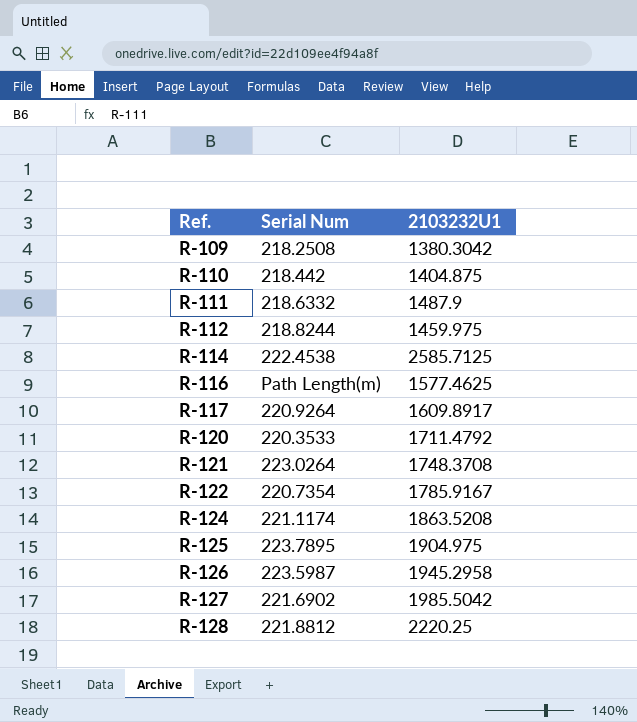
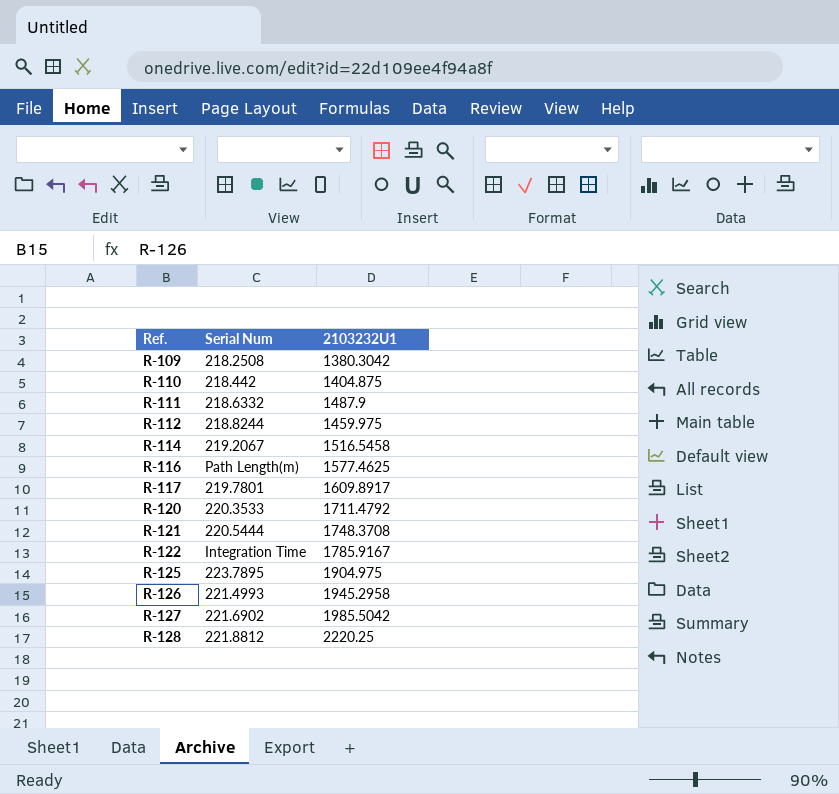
row R-124: 221.1174 | 1863.5208 -> none
R-114 | Serial Num: 222.4538 -> 219.2067
R-114 | 2103232U1: 2585.7125 -> 1516.5458
R-117 | Serial Num: 220.9264 -> 219.7801
R-121 | Serial Num: 223.0264 -> 220.5444
R-122 | Serial Num: 220.7354 -> Integration Time
R-126 | Serial Num: 223.5987 -> 221.4993

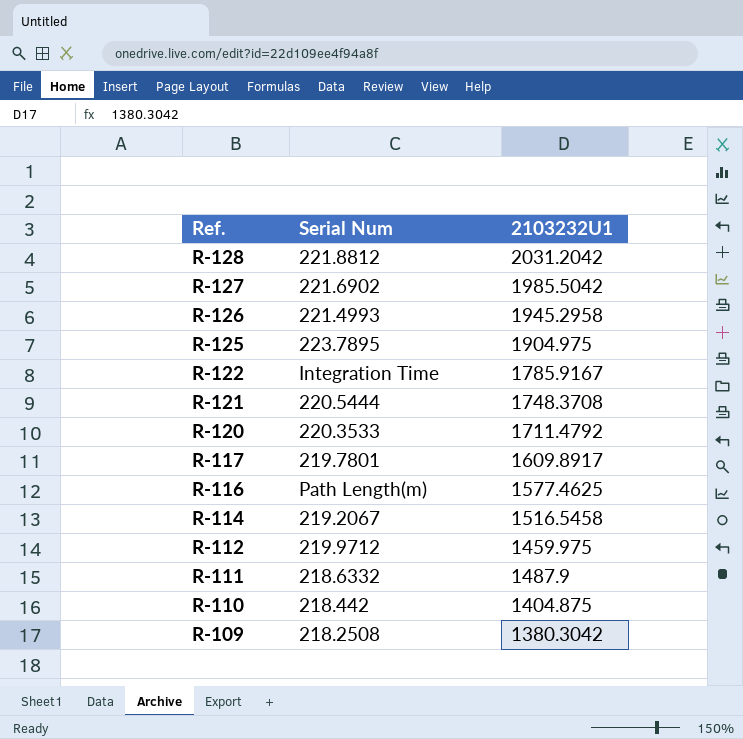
row order: Ref. ascending -> Ref. descending
R-128 | 2103232U1: 2220.25 -> 2031.2042
R-112 | Serial Num: 218.8244 -> 219.9712

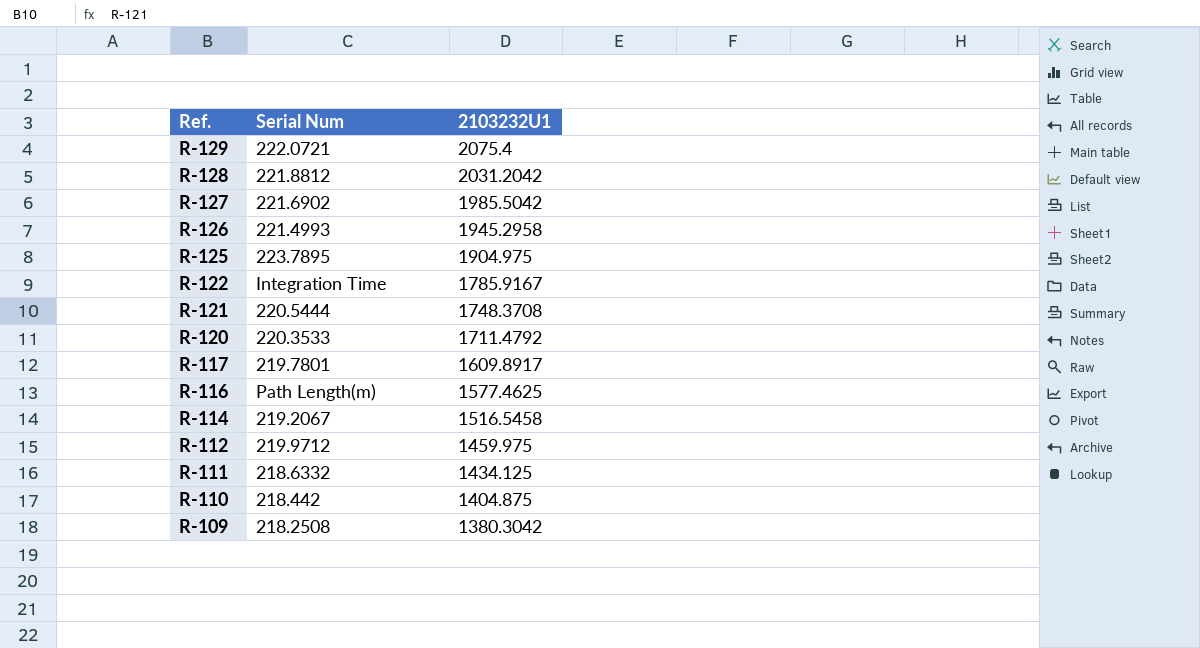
row R-129: none -> 222.0721 | 2075.4
R-111 | 2103232U1: 1487.9 -> 1434.125

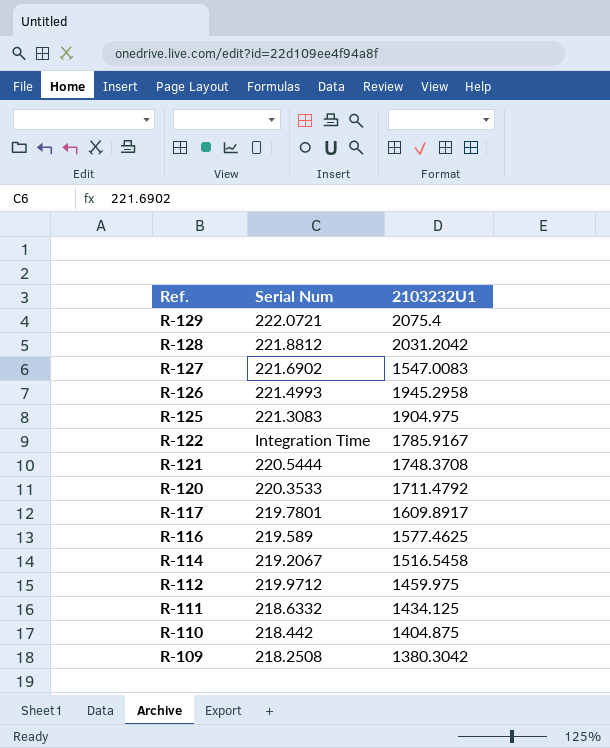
R-127 | 2103232U1: 1985.5042 -> 1547.0083
R-125 | Serial Num: 223.7895 -> 221.3083
R-116 | Serial Num: Path Length(m) -> 219.589

